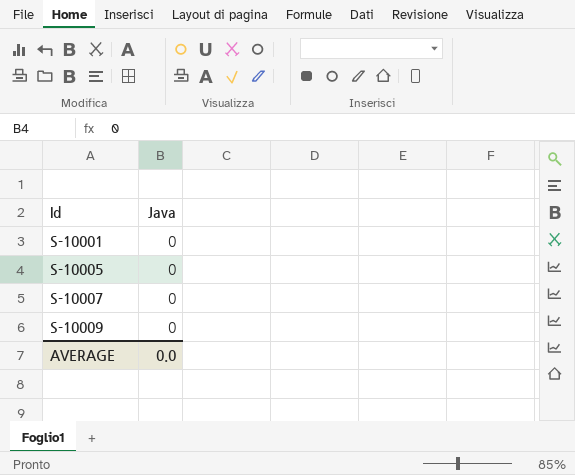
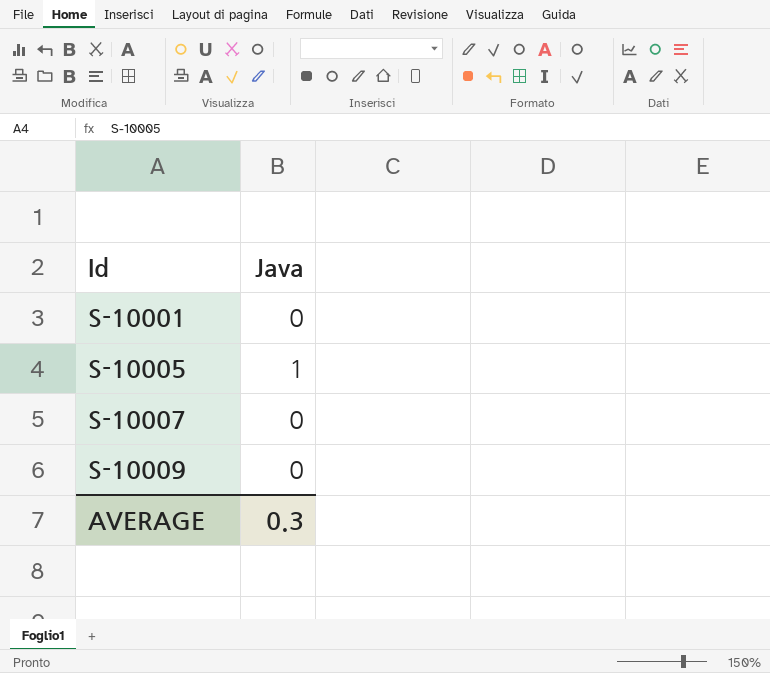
S-10005 | Java: 0 -> 1
AVERAGE | Java: 0.0 -> 0.3

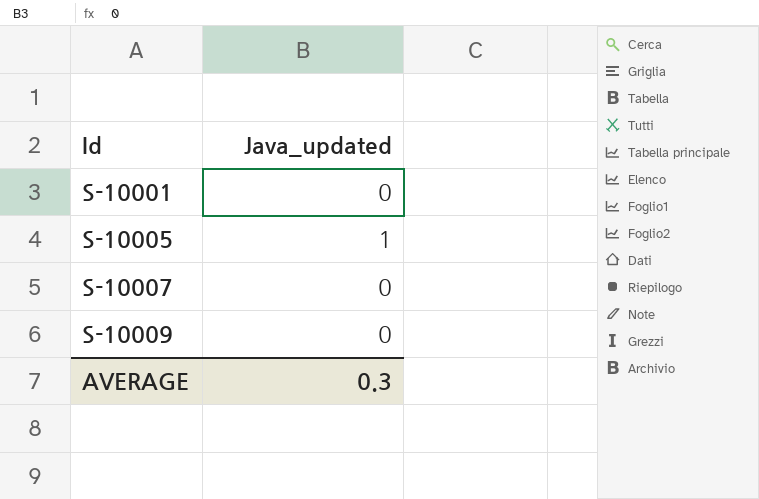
column name: Java -> Java_updated

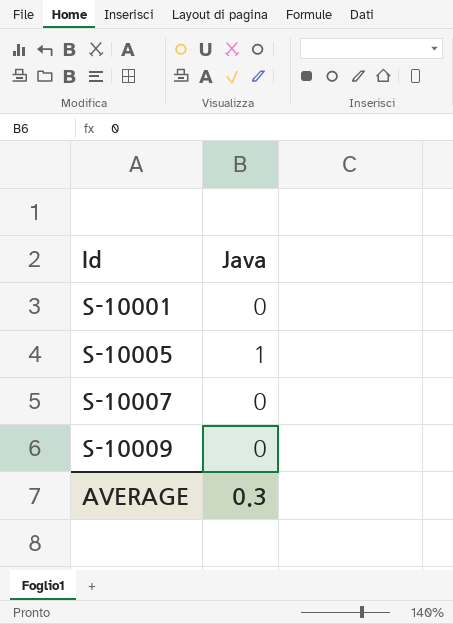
column name: Java_updated -> Java

